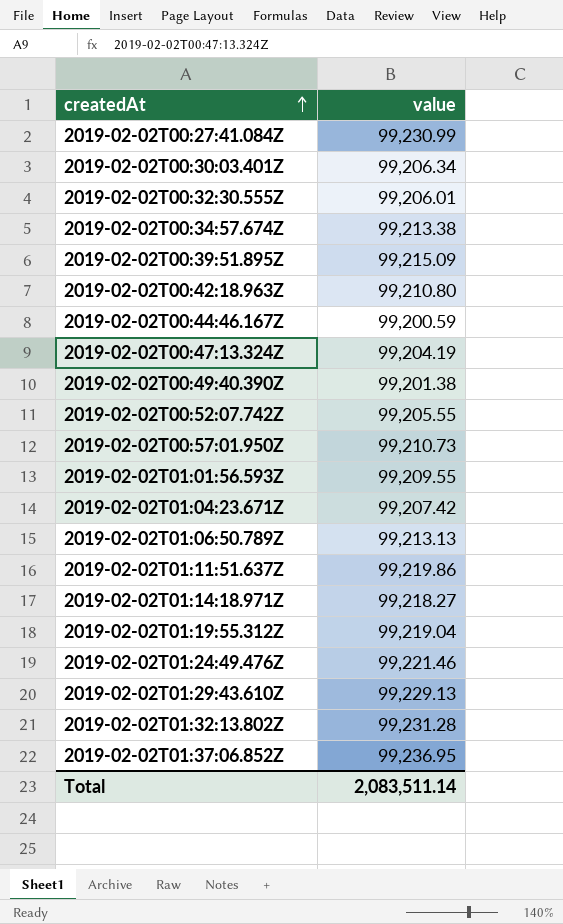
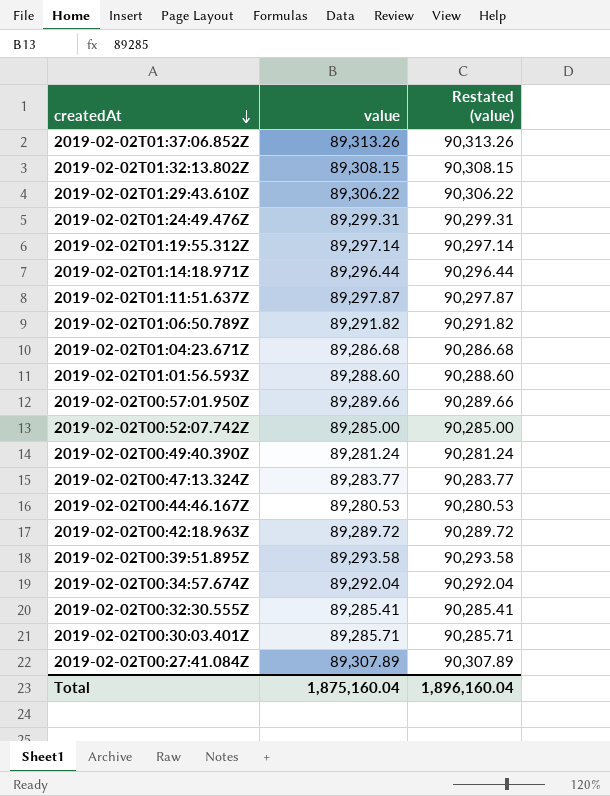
row order: createdAt ascending -> createdAt descending
column Restated (value) | formula: none -> [value] + 1000
2019-02-02T01:37:06.852Z | value: 99,236.95 -> 89,313.26
2019-02-02T01:32:13.802Z | value: 99,231.28 -> 89,308.15
2019-02-02T01:29:43.610Z | value: 99,229.13 -> 89,306.22
2019-02-02T01:24:49.476Z | value: 99,221.46 -> 89,299.31
2019-02-02T01:19:55.312Z | value: 99,219.04 -> 89,297.14
2019-02-02T01:14:18.971Z | value: 99,218.27 -> 89,296.44
2019-02-02T01:11:51.637Z | value: 99,219.86 -> 89,297.87
2019-02-02T01:06:50.789Z | value: 99,213.13 -> 89,291.82
2019-02-02T01:04:23.671Z | value: 99,207.42 -> 89,286.68
2019-02-02T01:01:56.593Z | value: 99,209.55 -> 89,288.60
2019-02-02T00:57:01.950Z | value: 99,210.73 -> 89,289.66
2019-02-02T00:52:07.742Z | value: 99,205.55 -> 89,285.00
2019-02-02T00:49:40.390Z | value: 99,201.38 -> 89,281.24
2019-02-02T00:47:13.324Z | value: 99,204.19 -> 89,283.77
2019-02-02T00:44:46.167Z | value: 99,200.59 -> 89,280.53
2019-02-02T00:42:18.963Z | value: 99,210.80 -> 89,289.72
2019-02-02T00:39:51.895Z | value: 99,215.09 -> 89,293.58
2019-02-02T00:34:57.674Z | value: 99,213.38 -> 89,292.04
2019-02-02T00:32:30.555Z | value: 99,206.01 -> 89,285.41
2019-02-02T00:30:03.401Z | value: 99,206.34 -> 89,285.71
2019-02-02T00:27:41.084Z | value: 99,230.99 -> 89,307.89
Total | value: 2,083,511.14 -> 1,875,160.04

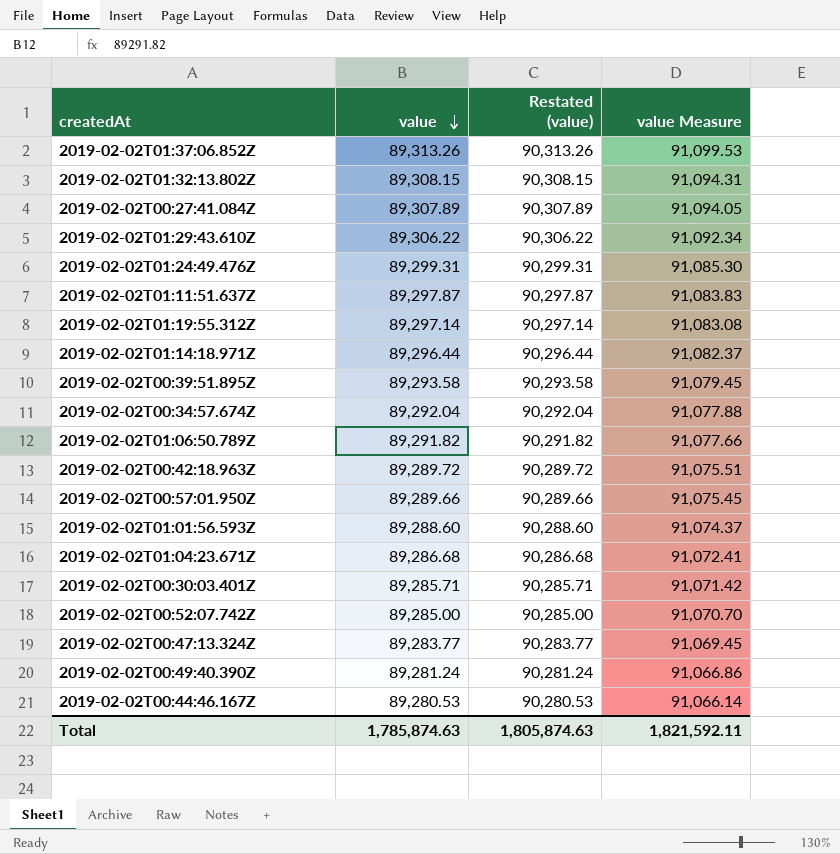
row order: createdAt descending -> value descending
column value Measure | formula: none -> [value] * 1.02
row 2019-02-02T00:32:30.555Z: 89,285.41 | 90,285.41 -> none
Total | value: 1,875,160.04 -> 1,785,874.63
Total | Restated (value): 1,896,160.04 -> 1,805,874.63

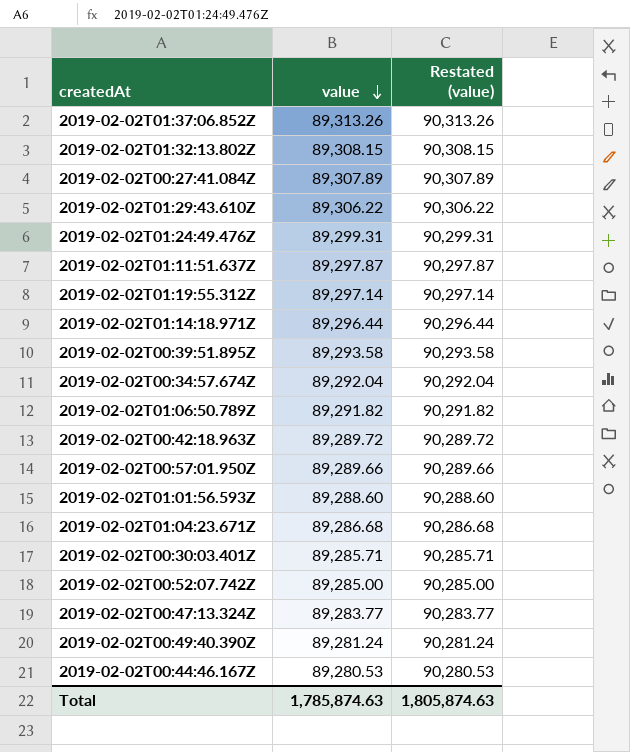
column value Measure | formula: [value] * 1.02 -> none

